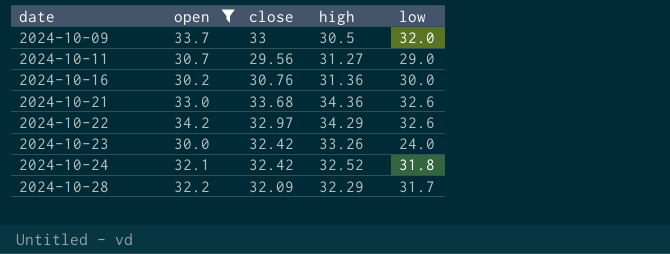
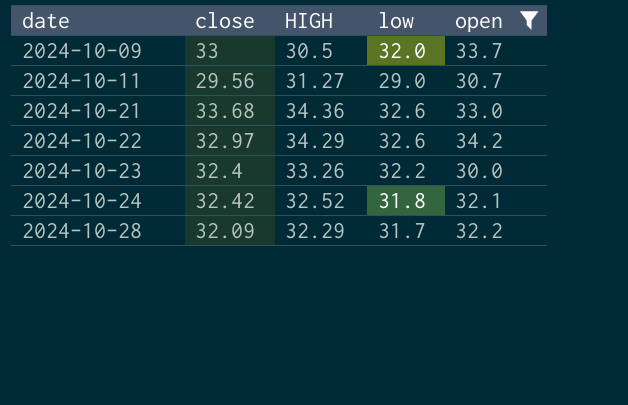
column name: high -> HIGH
column open | position: 2 -> 5
row 2024-10-16: 30.2 | 30.76 | 31.36 | 30.0 -> none
2024-10-23 | close: 32.42 -> 32.4
2024-10-23 | low: 24.0 -> 32.2

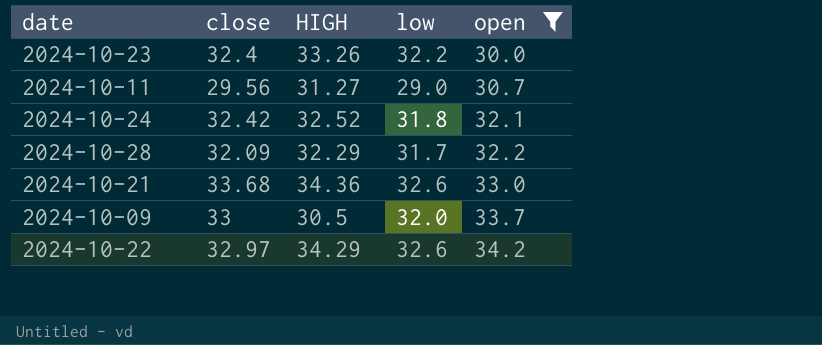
row order: date ascending -> open ascending

